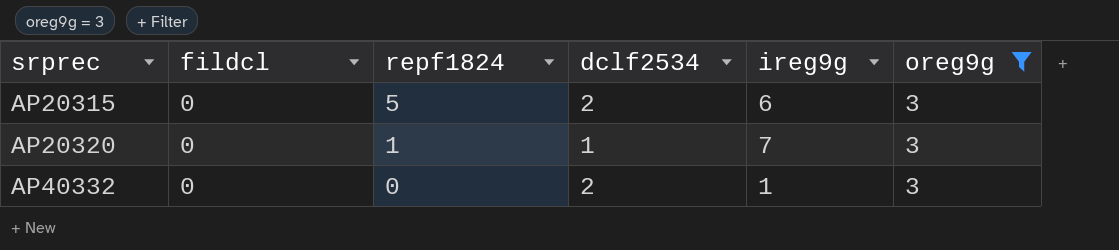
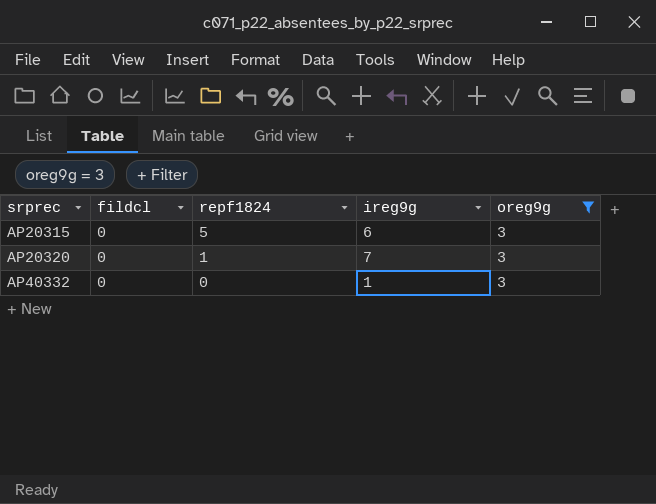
column dclf2534 | position: 4 -> none

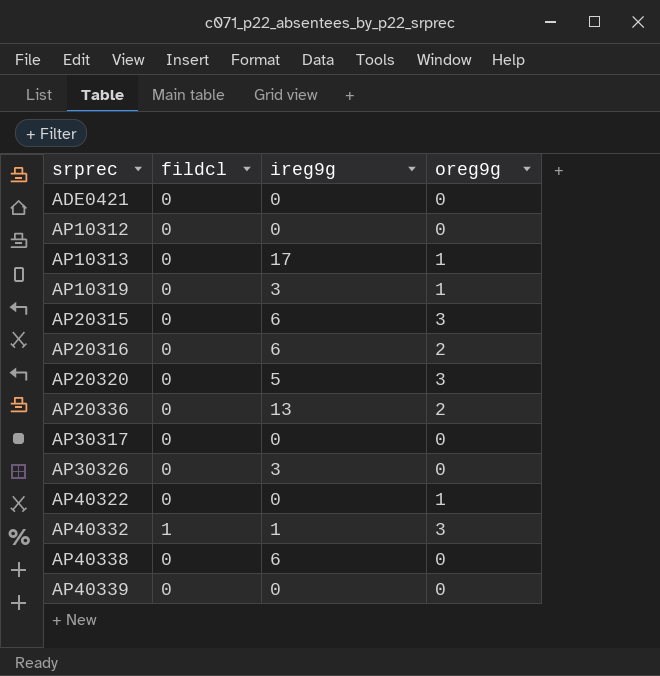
filter: oreg9g = 3 -> none
column repf1824 | position: 3 -> none
AP20320 | ireg9g: 7 -> 5
AP40332 | fildcl: 0 -> 1

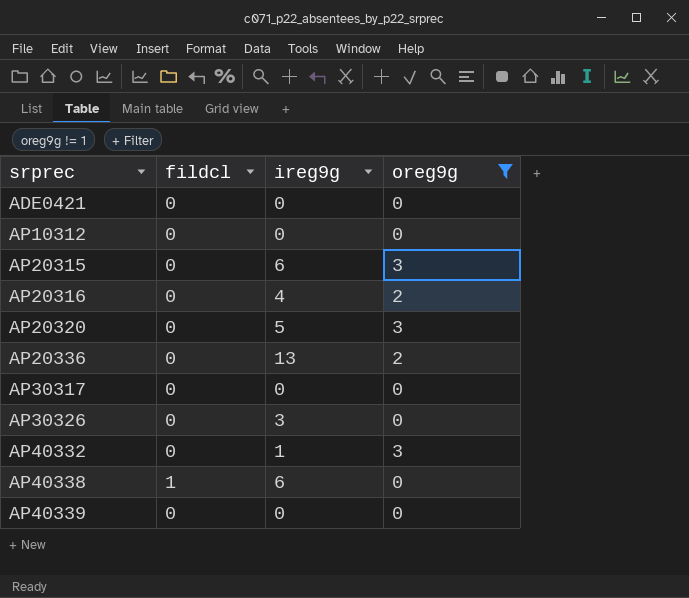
filter: none -> oreg9g != 1
AP20316 | ireg9g: 6 -> 4
AP40332 | fildcl: 1 -> 0
AP40338 | fildcl: 0 -> 1

